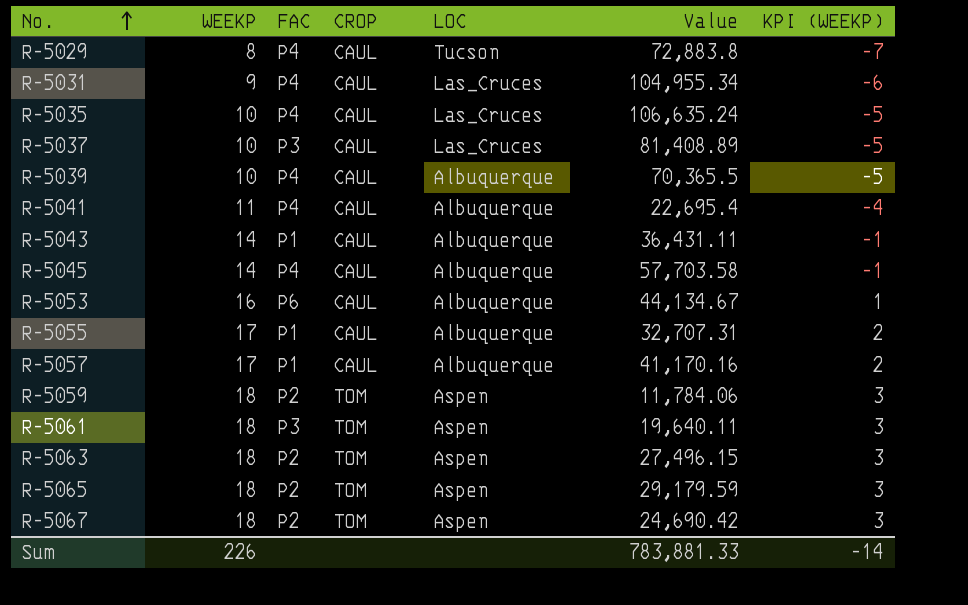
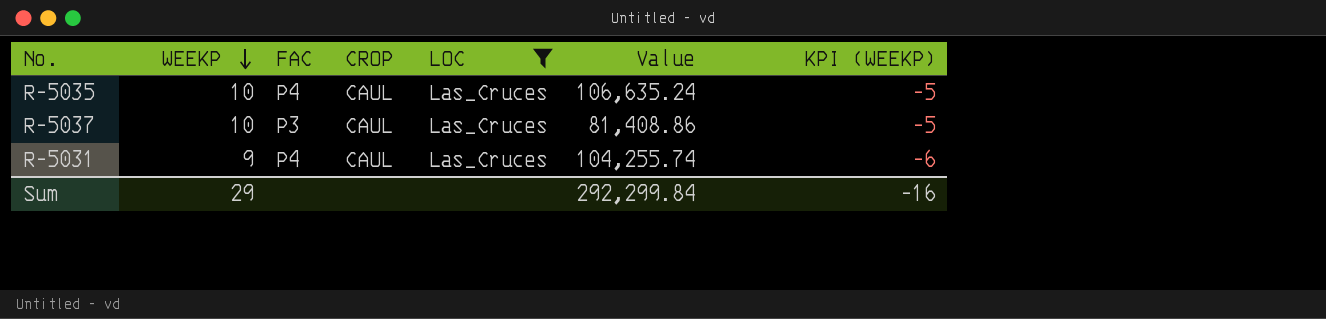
filter: none -> LOC = Las_Cruces
row order: No. ascending -> WEEKP descending
R-5037 | Value: 81,408.89 -> 81,408.86
R-5031 | Value: 104,955.34 -> 104,255.74
Sum | WEEKP: 226 -> 29
Sum | Value: 783,881.33 -> 292,299.84
Sum | KPI (WEEKP): -14 -> -16

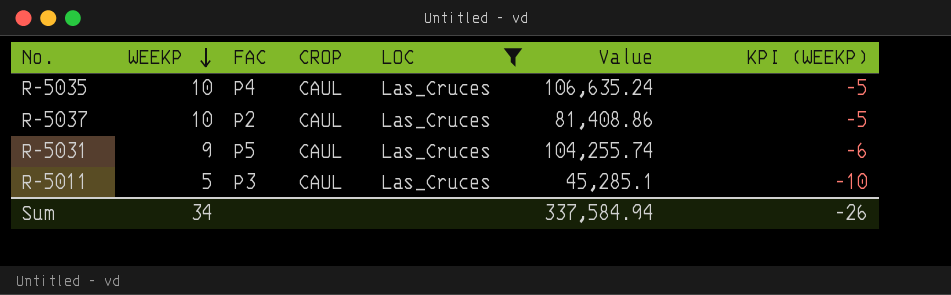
R-5037 | FAC: P3 -> P2
R-5031 | FAC: P4 -> P5
row R-5011: none -> 5 | P3 | CAUL | Las_Cruces | 45,285.1 | -10
Sum | WEEKP: 29 -> 34
Sum | Value: 292,299.84 -> 337,584.94
Sum | KPI (WEEKP): -16 -> -26

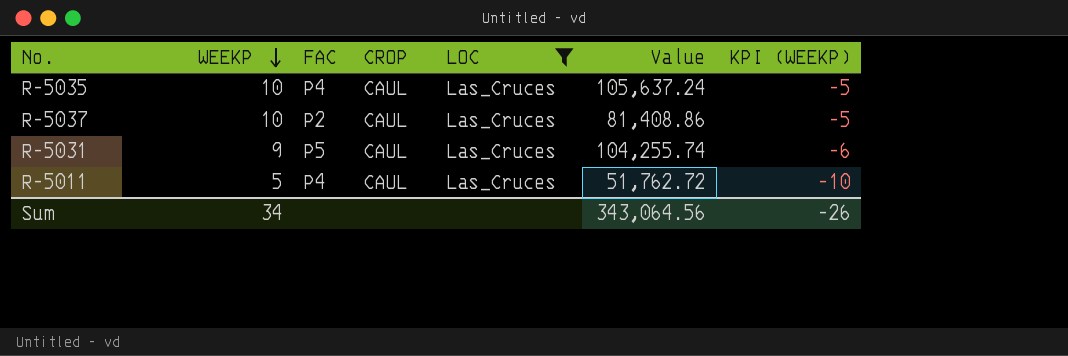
R-5035 | Value: 106,635.24 -> 105,637.24
R-5011 | FAC: P3 -> P4
R-5011 | Value: 45,285.1 -> 51,762.72
Sum | Value: 337,584.94 -> 343,064.56

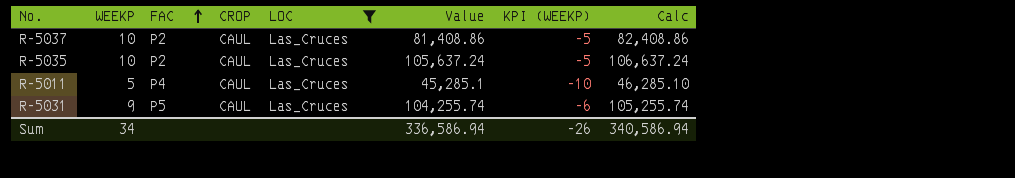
row order: WEEKP descending -> FAC ascending
column Calc | formula: none -> [Value] + 1000
R-5035 | FAC: P4 -> P2
R-5011 | Value: 51,762.72 -> 45,285.1
Sum | Value: 343,064.56 -> 336,586.94

